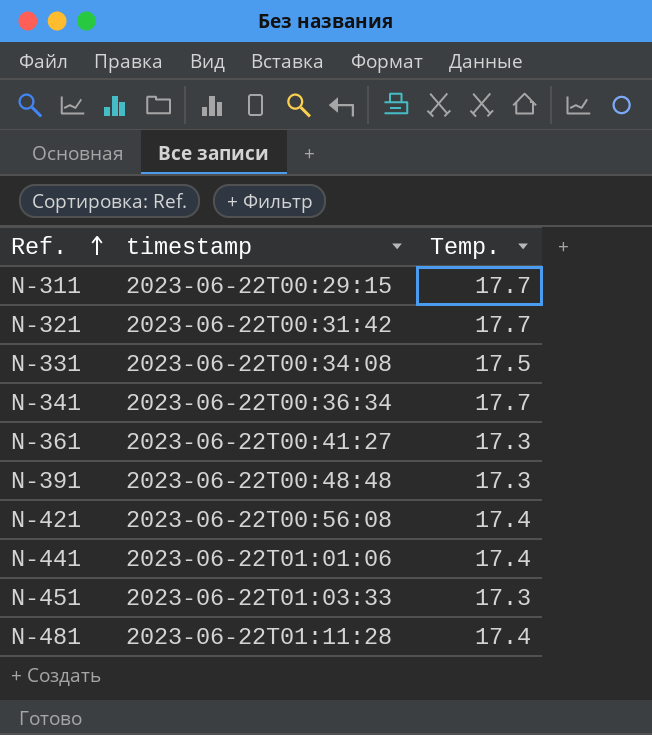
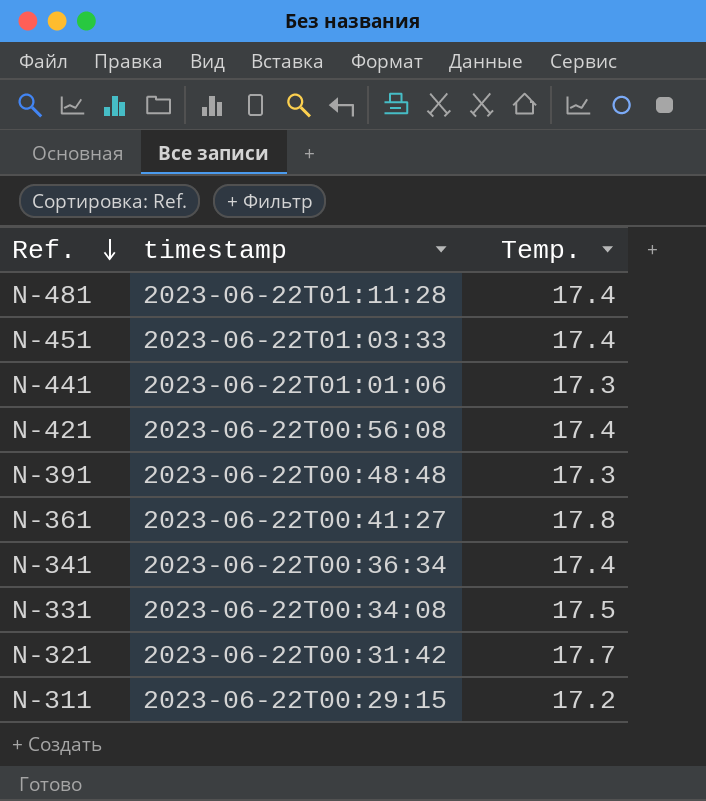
row order: Ref. ascending -> Ref. descending
N-451 | Temp.: 17.3 -> 17.4
N-441 | Temp.: 17.4 -> 17.3
N-361 | Temp.: 17.3 -> 17.8
N-341 | Temp.: 17.7 -> 17.4
N-311 | Temp.: 17.7 -> 17.2

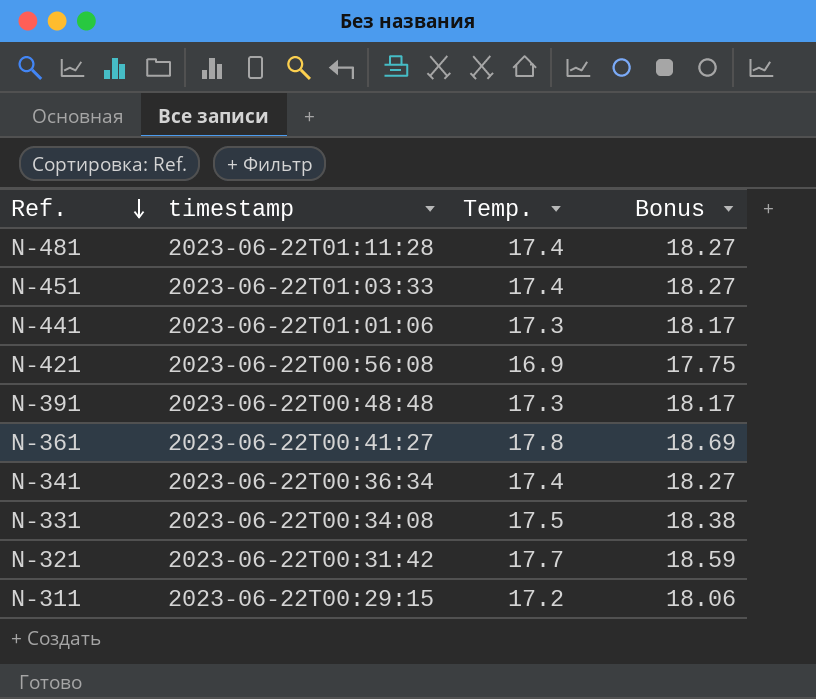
column Bonus | formula: none -> [Temp.] * 1.05
N-421 | Temp.: 17.4 -> 16.9

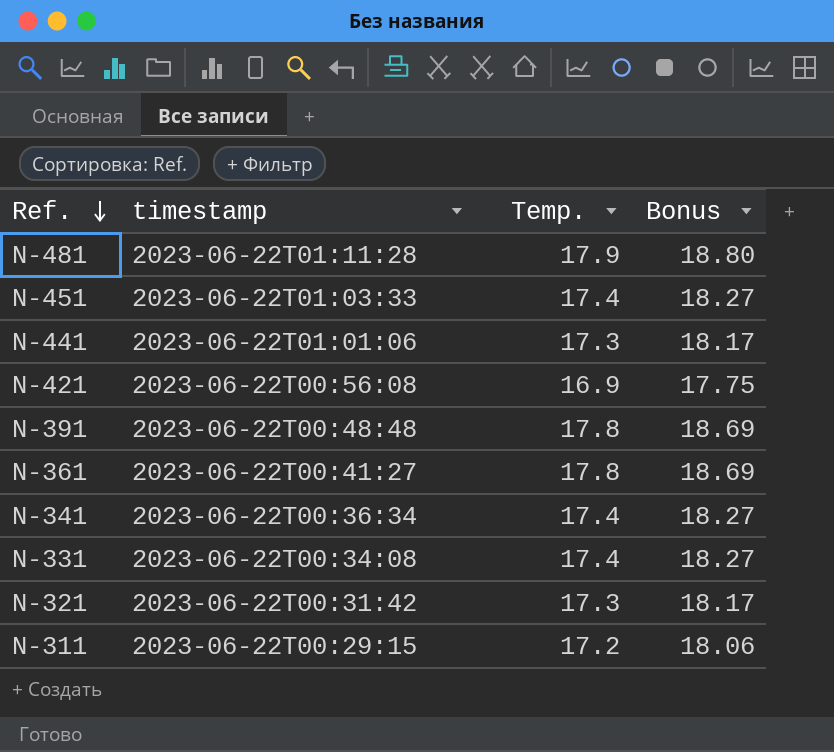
N-481 | Temp.: 17.4 -> 17.9
N-481 | Bonus: 18.27 -> 18.80
N-391 | Temp.: 17.3 -> 17.8
N-391 | Bonus: 18.17 -> 18.69
N-331 | Temp.: 17.5 -> 17.4
N-331 | Bonus: 18.38 -> 18.27
N-321 | Temp.: 17.7 -> 17.3
N-321 | Bonus: 18.59 -> 18.17

